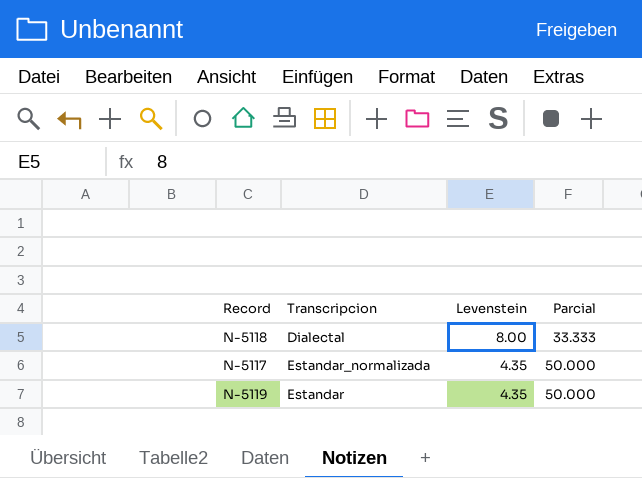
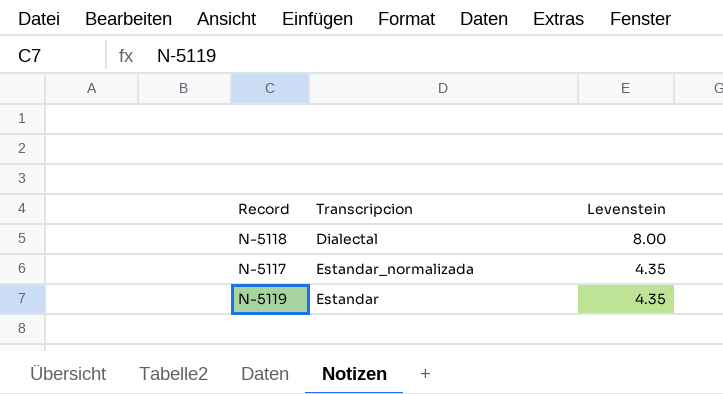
column Parcial | position: 4 -> none

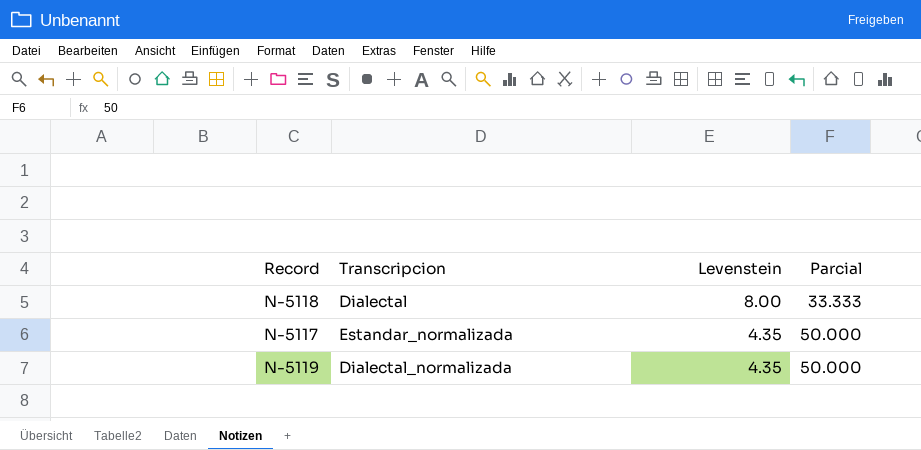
column Parcial | position: none -> 4
N-5119 | Transcripcion: Estandar -> Dialectal_normalizada

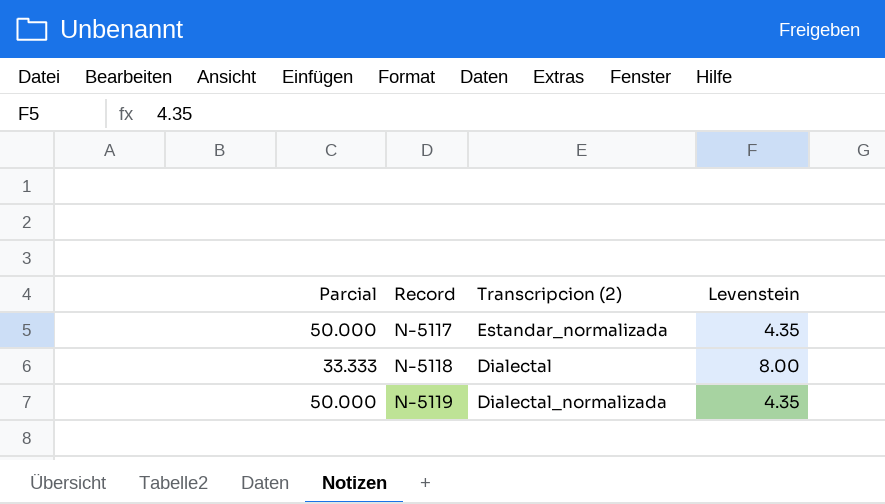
row order: Levenstein descending -> Record ascending
column Parcial | position: 4 -> 1
column name: Transcripcion -> Transcripcion (2)

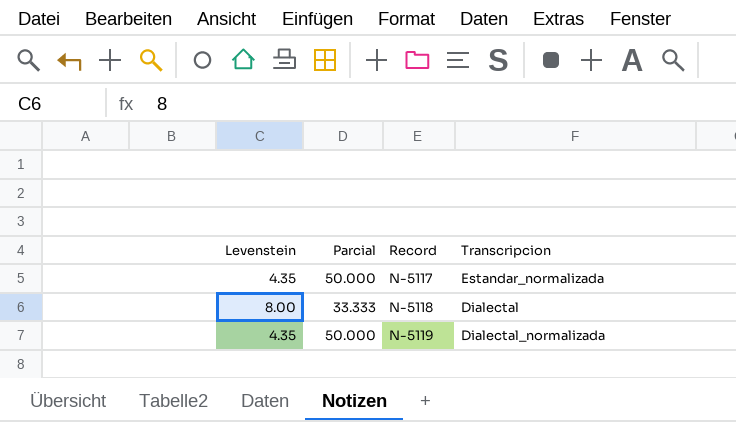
column Levenstein | position: 4 -> 1
column name: Transcripcion (2) -> Transcripcion

